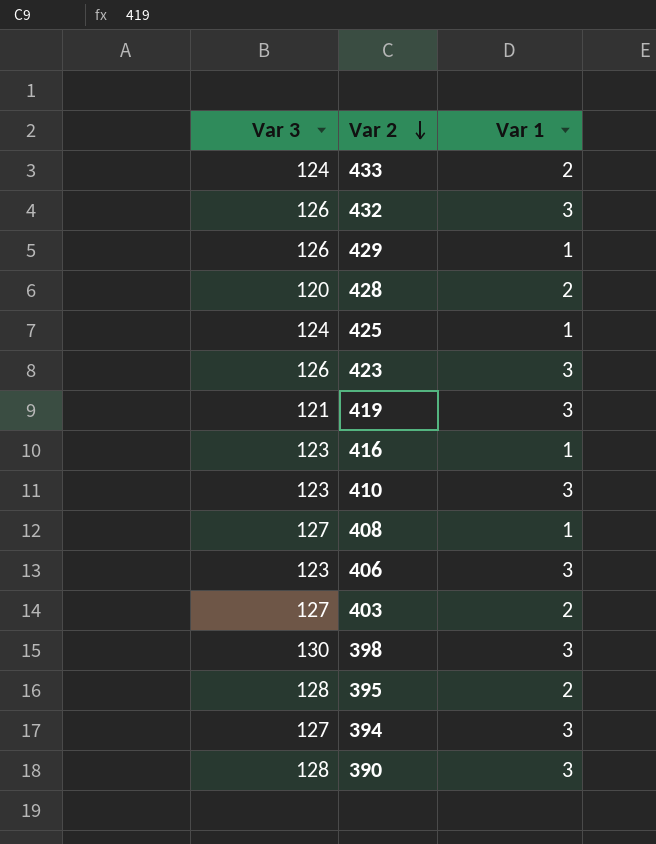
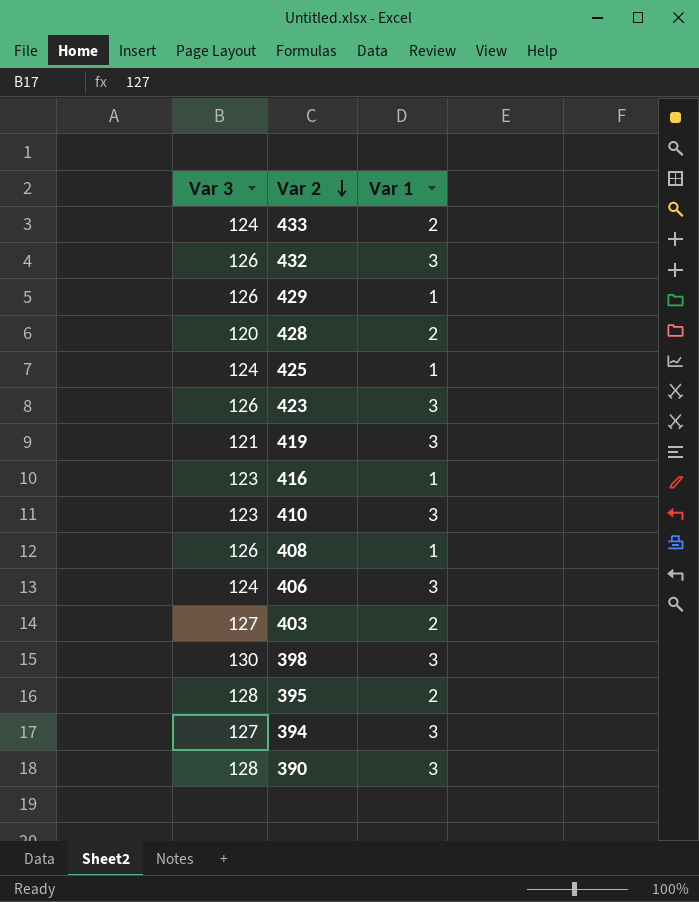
408 | Var 3: 127 -> 126
406 | Var 3: 123 -> 124

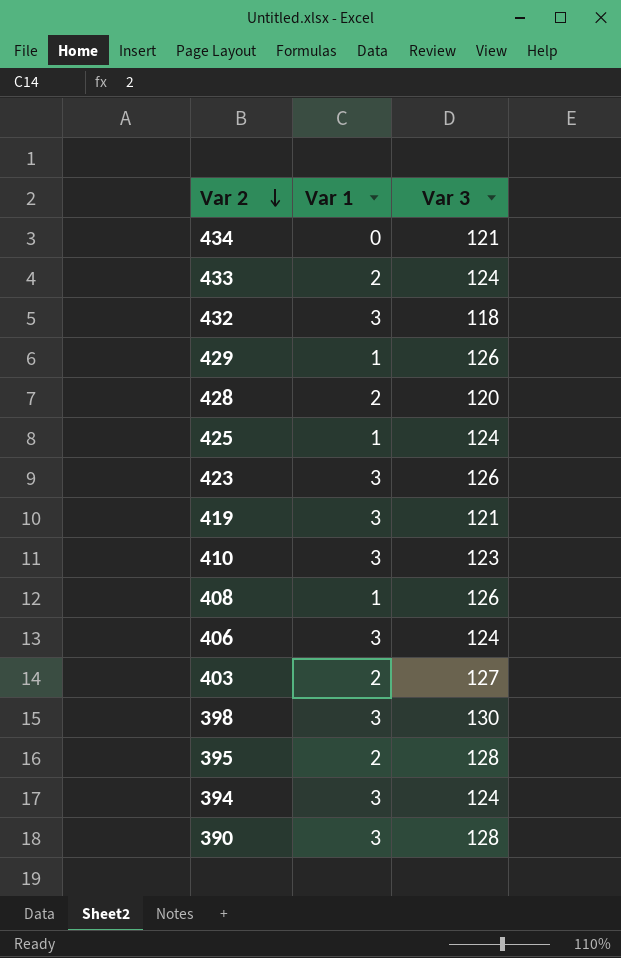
column Var 3 | position: 1 -> 3
row 416: 123 | 1 -> none
row 434: none -> 0 | 121
432 | Var 3: 126 -> 118
394 | Var 3: 127 -> 124

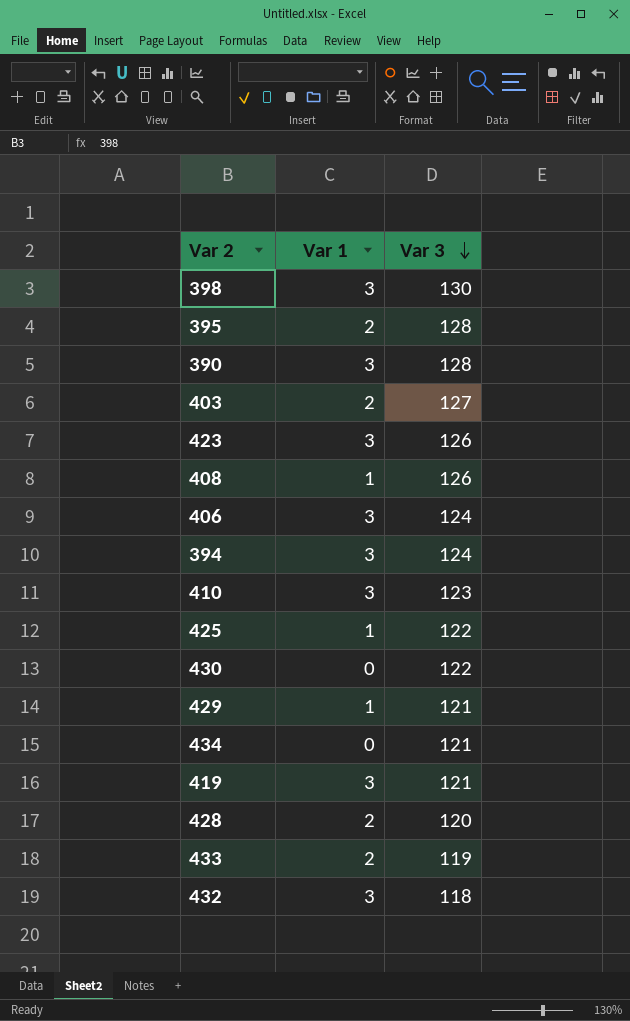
row order: Var 2 descending -> Var 3 descending
425 | Var 3: 124 -> 122
row 430: none -> 0 | 122
429 | Var 3: 126 -> 121
433 | Var 3: 124 -> 119

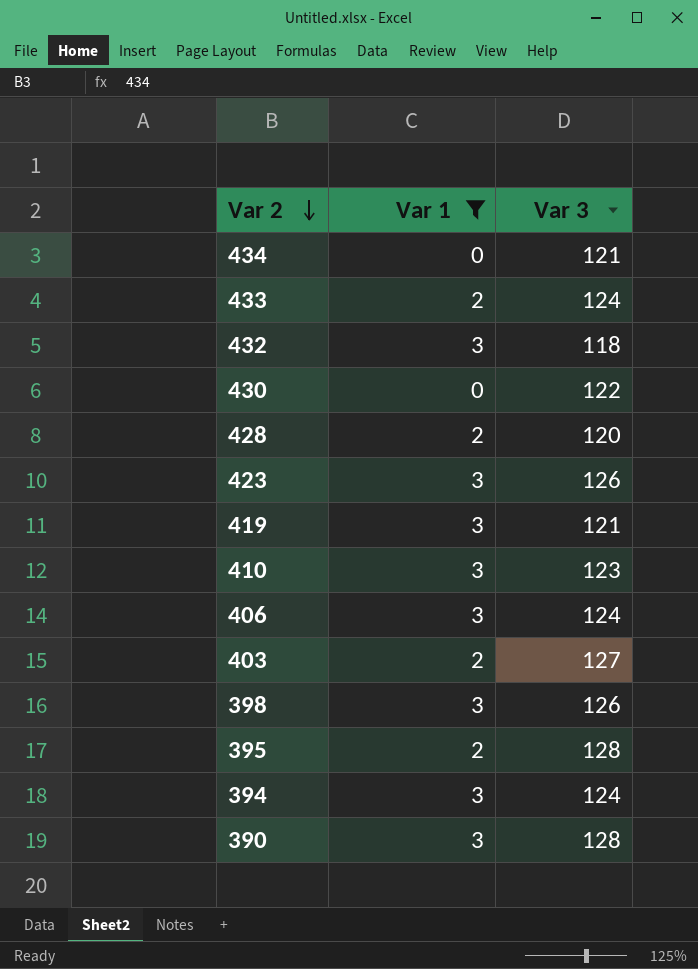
filter: none -> Var 1 != 1
row order: Var 3 descending -> Var 2 descending
433 | Var 3: 119 -> 124
398 | Var 3: 130 -> 126

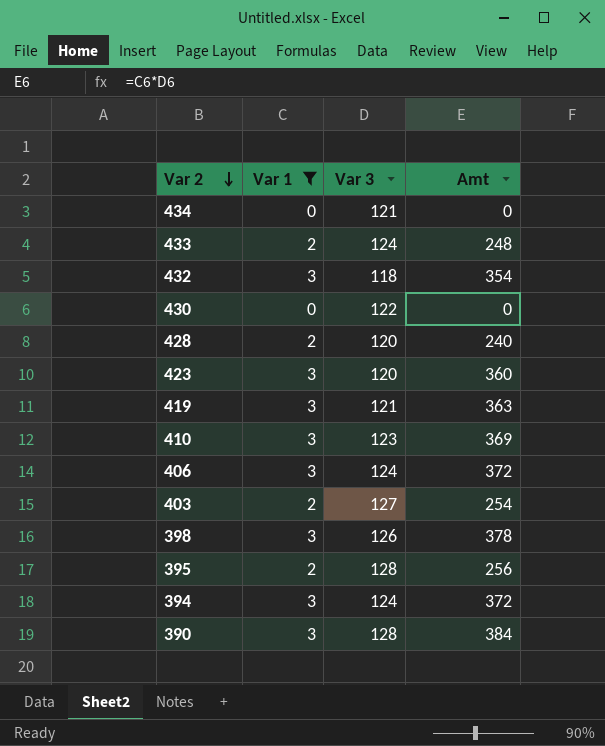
column Amt | formula: none -> [Var 1] * [Var 3]
423 | Var 3: 126 -> 120

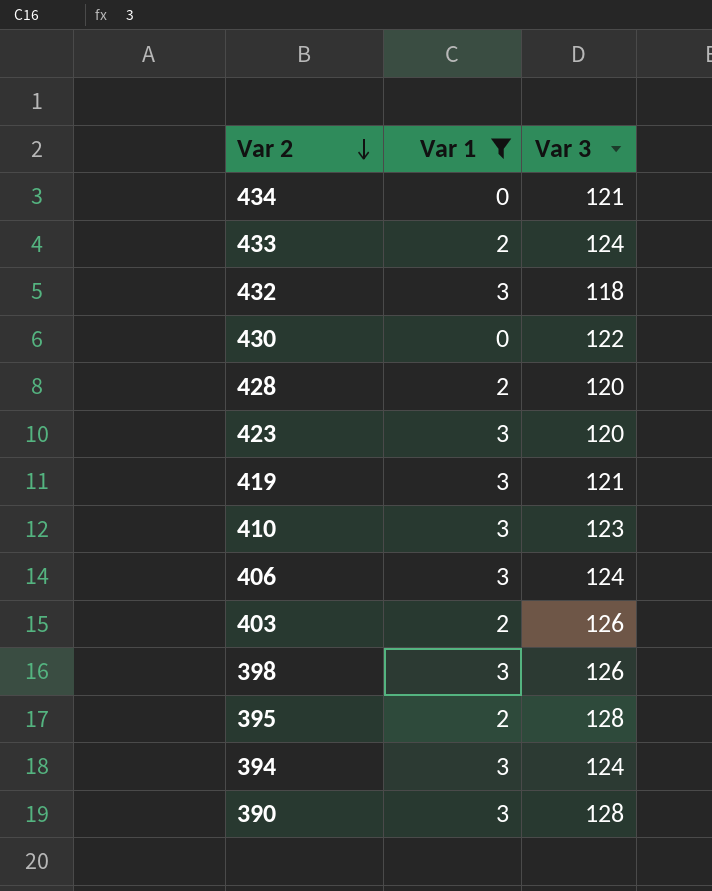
column Amt | formula: [Var 1] * [Var 3] -> none
403 | Var 3: 127 -> 126

